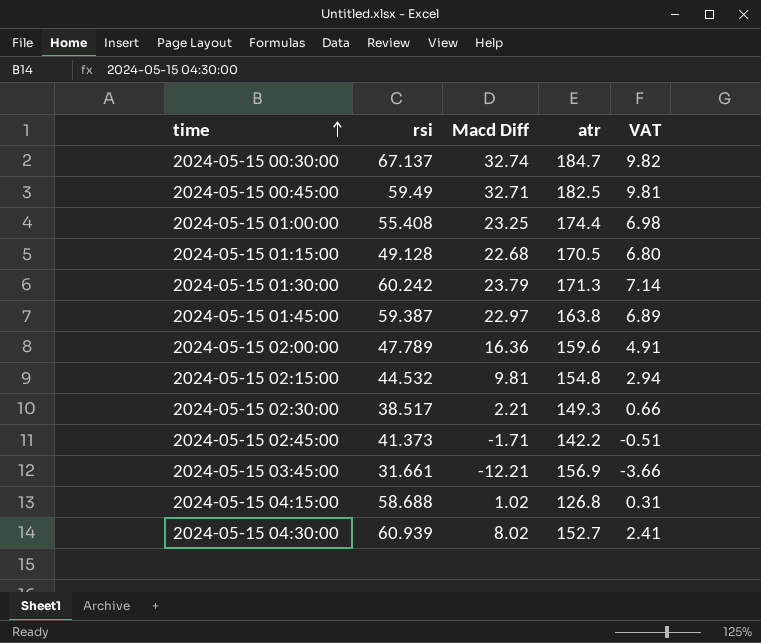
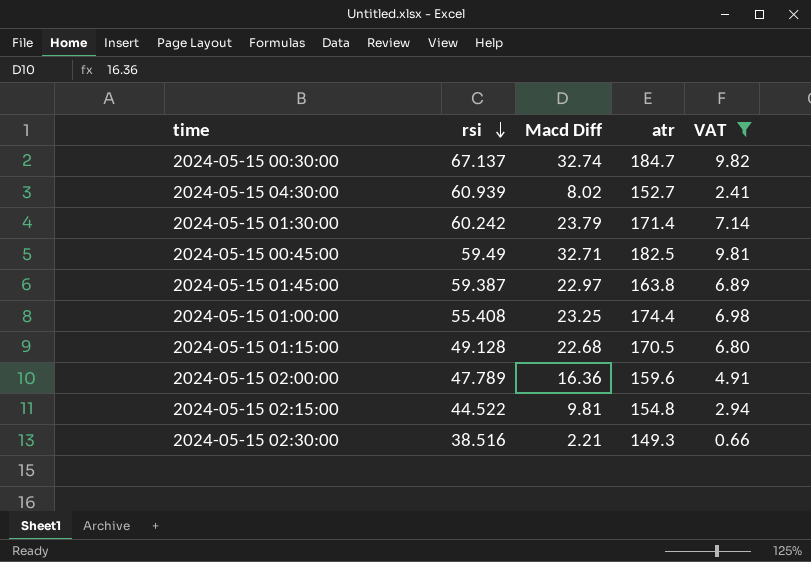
filter: none -> VAT >= 0.66
row order: time ascending -> rsi descending
2024-05-15 01:30:00 | atr: 171.3 -> 171.4
2024-05-15 02:15:00 | rsi: 44.532 -> 44.522
2024-05-15 02:30:00 | rsi: 38.517 -> 38.516

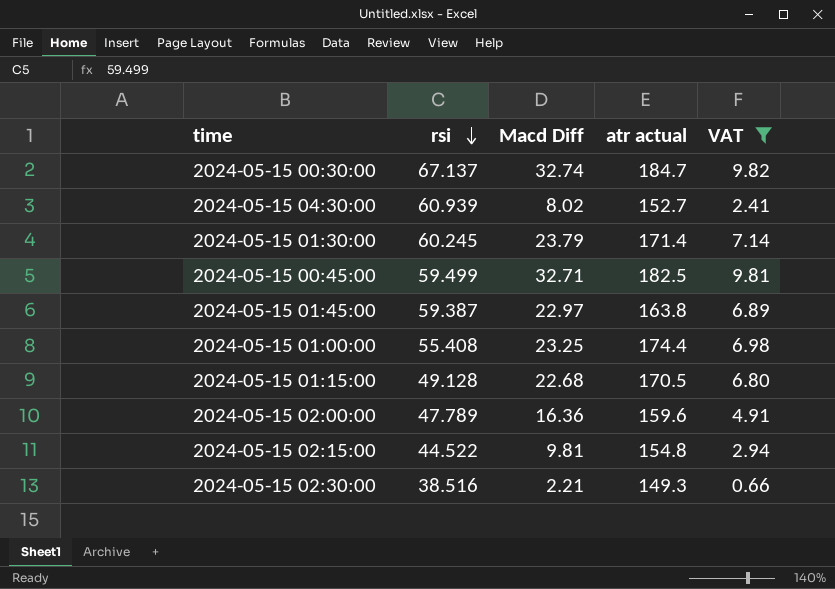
column name: atr -> atr actual
2024-05-15 01:30:00 | rsi: 60.242 -> 60.245
2024-05-15 00:45:00 | rsi: 59.49 -> 59.499

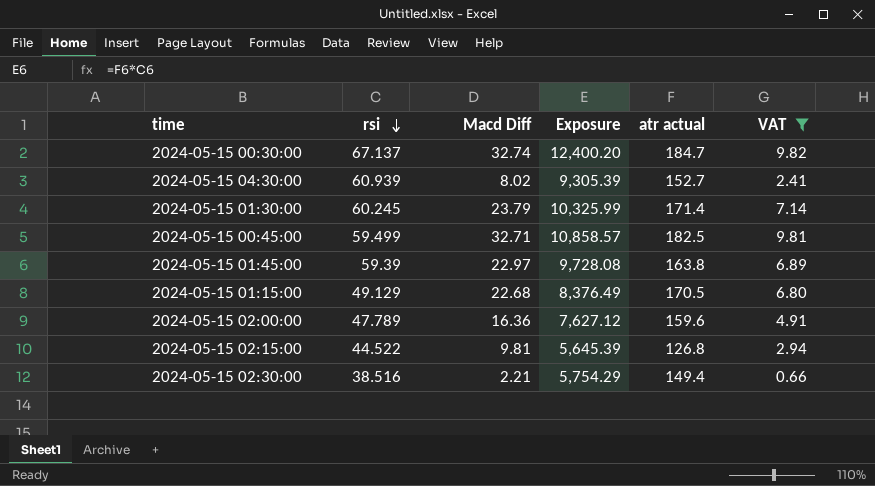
column Exposure | formula: none -> [rsi] * [atr actual]
row 2024-05-15 01:00:00: 55.408 | 23.25 | 174.4 | 6.98 -> none
2024-05-15 01:45:00 | rsi: 59.387 -> 59.39
2024-05-15 01:15:00 | rsi: 49.128 -> 49.129
2024-05-15 02:15:00 | atr actual: 154.8 -> 126.8
2024-05-15 02:30:00 | atr actual: 149.3 -> 149.4

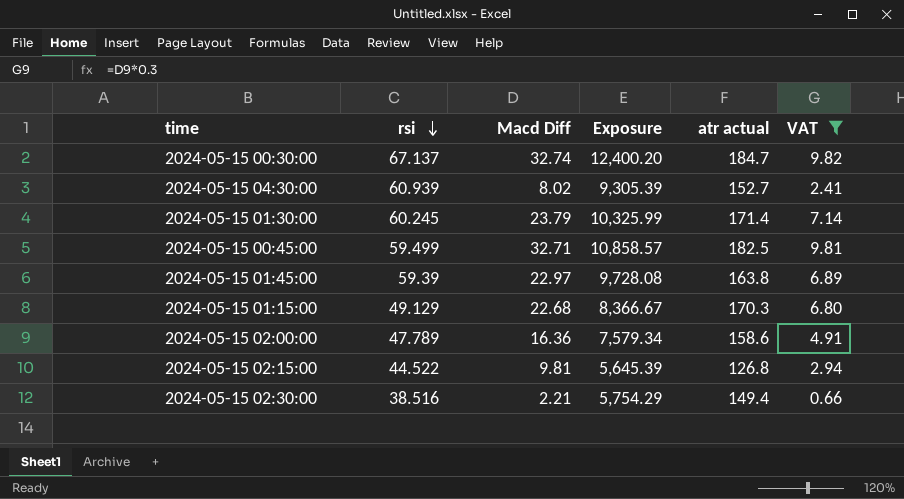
2024-05-15 01:15:00 | Exposure: 8,376.49 -> 8,366.67
2024-05-15 01:15:00 | atr actual: 170.5 -> 170.3
2024-05-15 02:00:00 | Exposure: 7,627.12 -> 7,579.34
2024-05-15 02:00:00 | atr actual: 159.6 -> 158.6

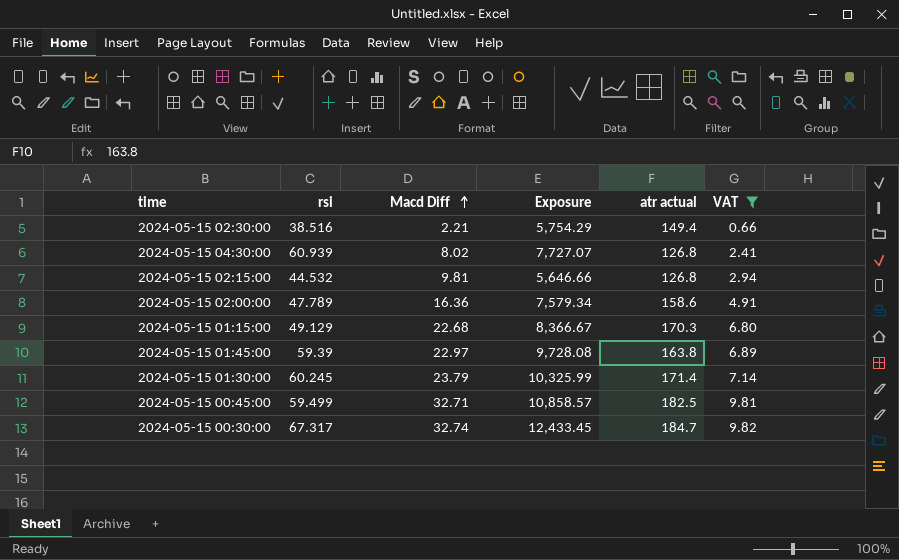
row order: rsi descending -> Macd Diff ascending
2024-05-15 04:30:00 | Exposure: 9,305.39 -> 7,727.07
2024-05-15 04:30:00 | atr actual: 152.7 -> 126.8
2024-05-15 02:15:00 | rsi: 44.522 -> 44.532
2024-05-15 02:15:00 | Exposure: 5,645.39 -> 5,646.66
2024-05-15 00:30:00 | rsi: 67.137 -> 67.317
2024-05-15 00:30:00 | Exposure: 12,400.20 -> 12,433.45

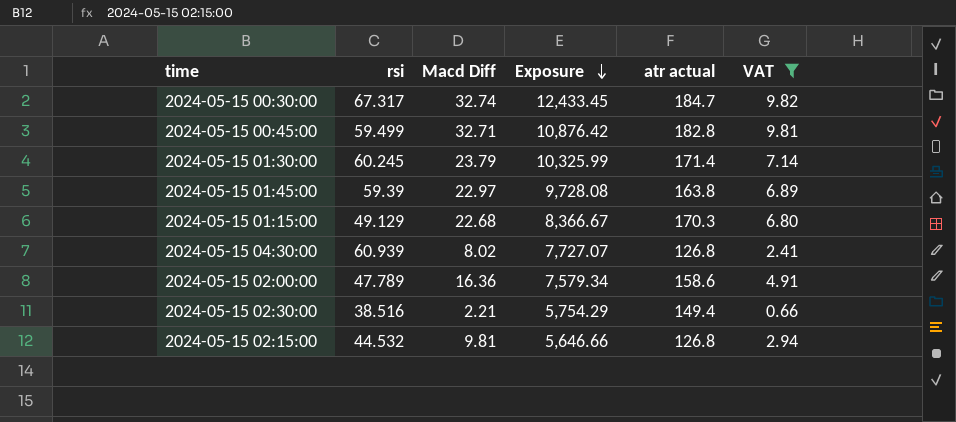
row order: Macd Diff ascending -> Exposure descending
2024-05-15 00:45:00 | Exposure: 10,858.57 -> 10,876.42
2024-05-15 00:45:00 | atr actual: 182.5 -> 182.8

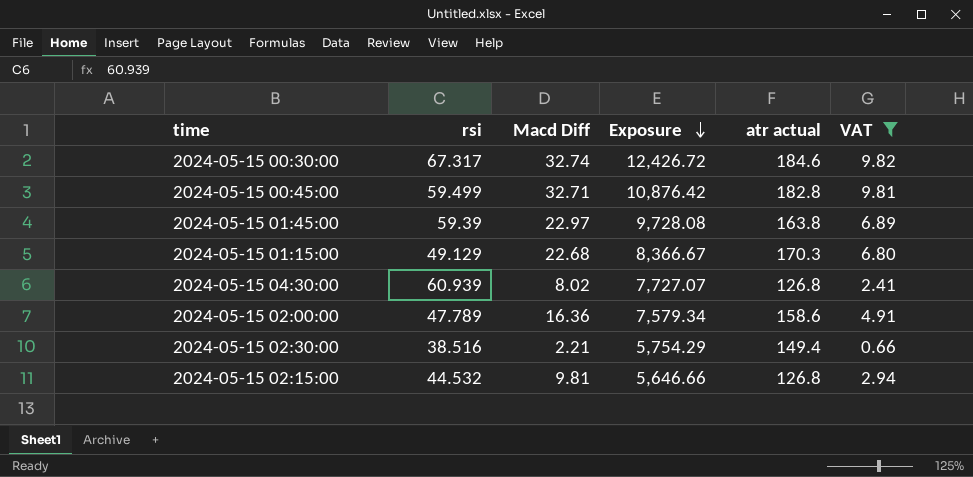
row 2024-05-15 01:30:00: 60.245 | 23.79 | 10,325.99 | 171.4 | 7.14 -> none
2024-05-15 00:30:00 | Exposure: 12,433.45 -> 12,426.72
2024-05-15 00:30:00 | atr actual: 184.7 -> 184.6

